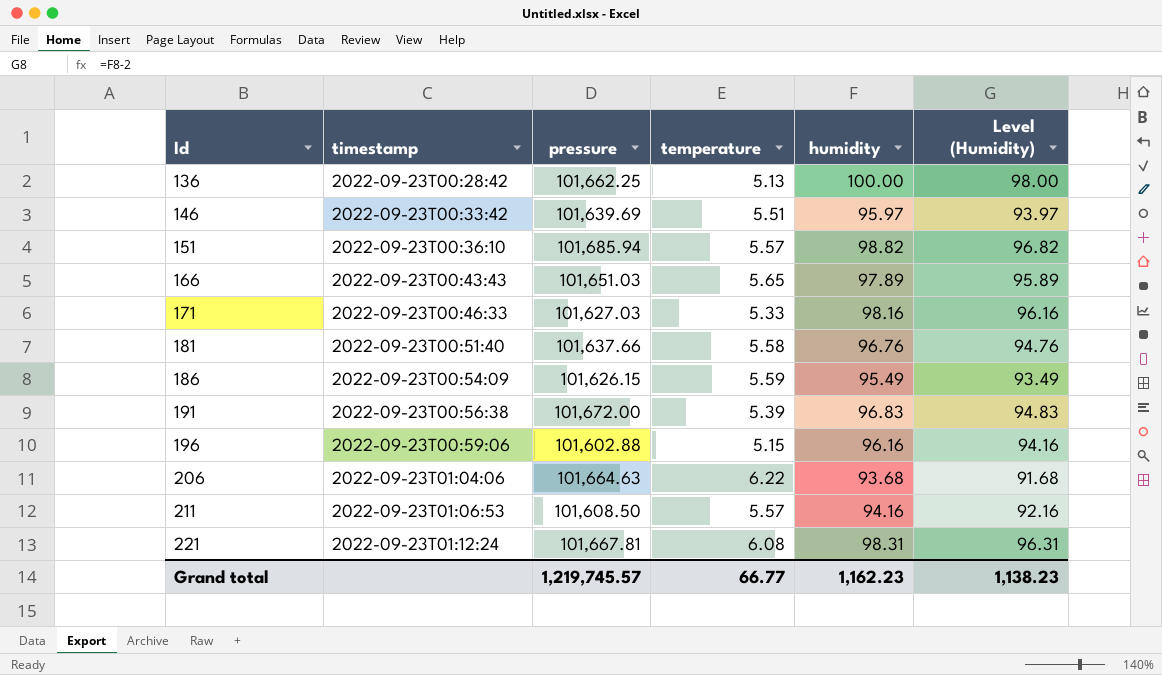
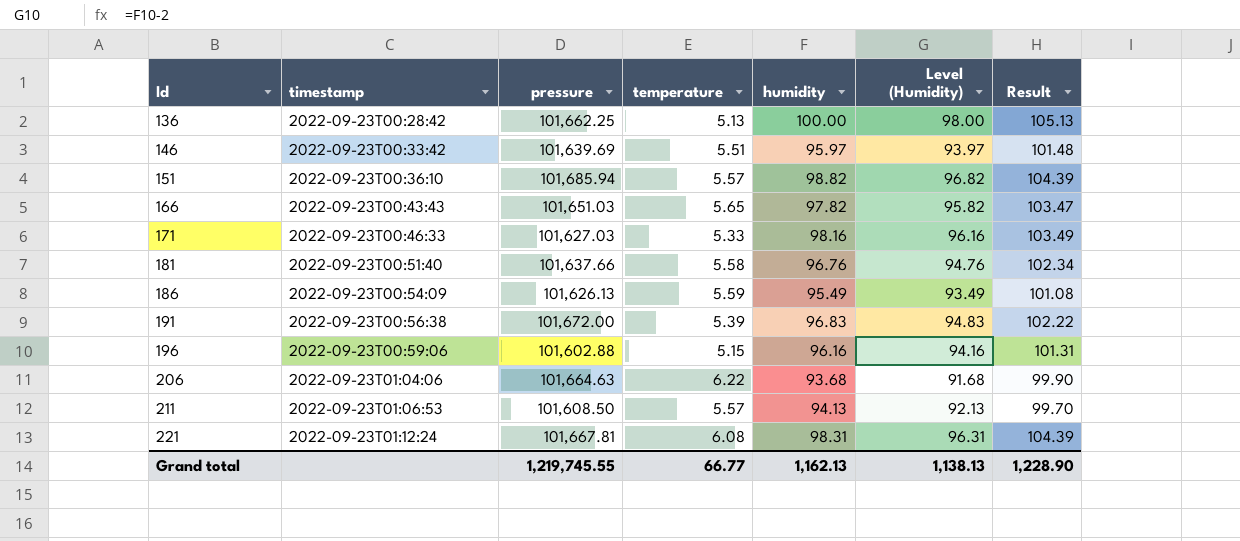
column Result | formula: none -> [temperature] + [humidity]
166 | humidity: 97.89 -> 97.82
166 | Level (Humidity): 95.89 -> 95.82
186 | pressure: 101,626.15 -> 101,626.13
211 | humidity: 94.16 -> 94.13
211 | Level (Humidity): 92.16 -> 92.13
Grand total | pressure: 1,219,745.57 -> 1,219,745.55
Grand total | humidity: 1,162.23 -> 1,162.13
Grand total | Level (Humidity): 1,138.23 -> 1,138.13

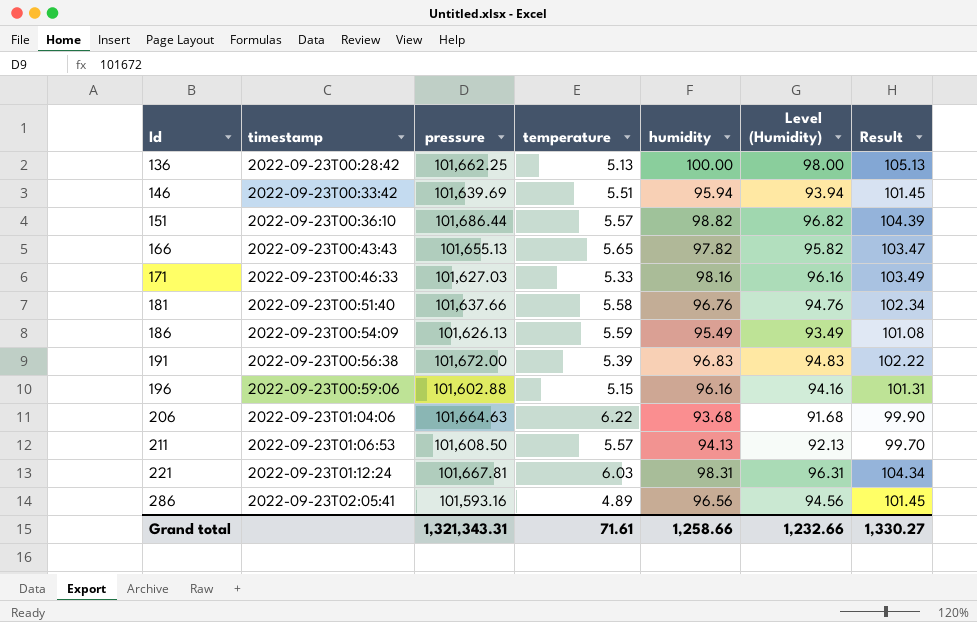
146 | humidity: 95.97 -> 95.94
146 | Level (Humidity): 93.97 -> 93.94
146 | Result: 101.48 -> 101.45
151 | pressure: 101,685.94 -> 101,686.44
166 | pressure: 101,651.03 -> 101,655.13
221 | temperature: 6.08 -> 6.03
221 | Result: 104.39 -> 104.34
row 286: none -> 2022-09-23T02:05:41 | 101,593.16 | 4.89 | 96.56 | 94.56 | 101.45
Grand total | pressure: 1,219,745.55 -> 1,321,343.31
Grand total | temperature: 66.77 -> 71.61
Grand total | humidity: 1,162.13 -> 1,258.66
Grand total | Level (Humidity): 1,138.13 -> 1,232.66
Grand total | Result: 1,228.90 -> 1,330.27

